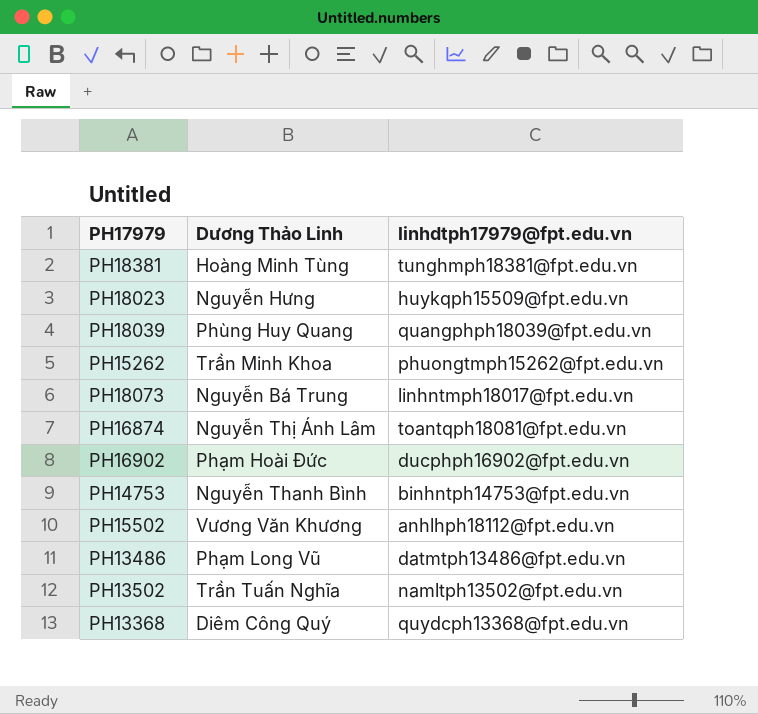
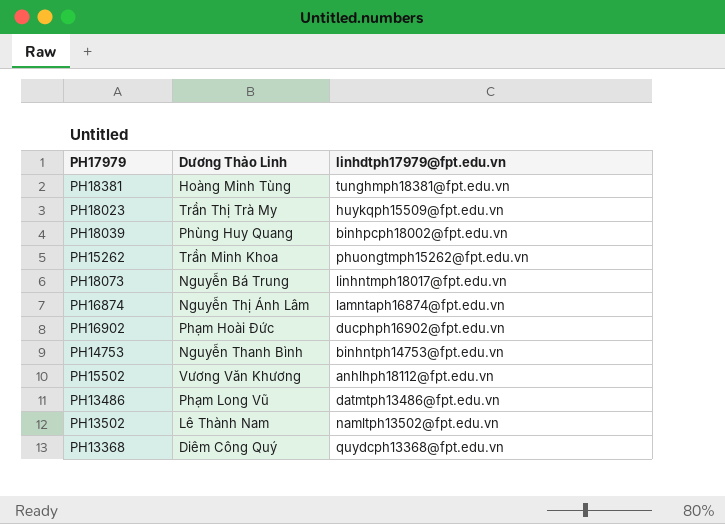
PH18023 | Dương Thảo Linh: Nguyễn Hưng -> Trần Thị Trà My
PH18039 | linhdtph17979@fpt.edu.vn: quangphph18039@fpt.edu.vn -> binhpcph18002@fpt.edu.vn
PH16874 | linhdtph17979@fpt.edu.vn: toantqph18081@fpt.edu.vn -> lamntaph16874@fpt.edu.vn
PH13502 | Dương Thảo Linh: Trần Tuấn Nghĩa -> Lê Thành Nam

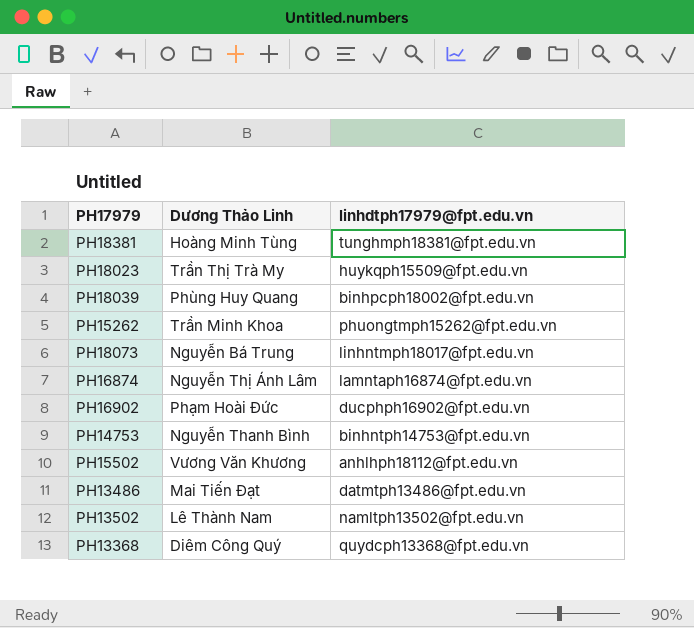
PH13486 | Dương Thảo Linh: Phạm Long Vũ -> Mai Tiến Đạt

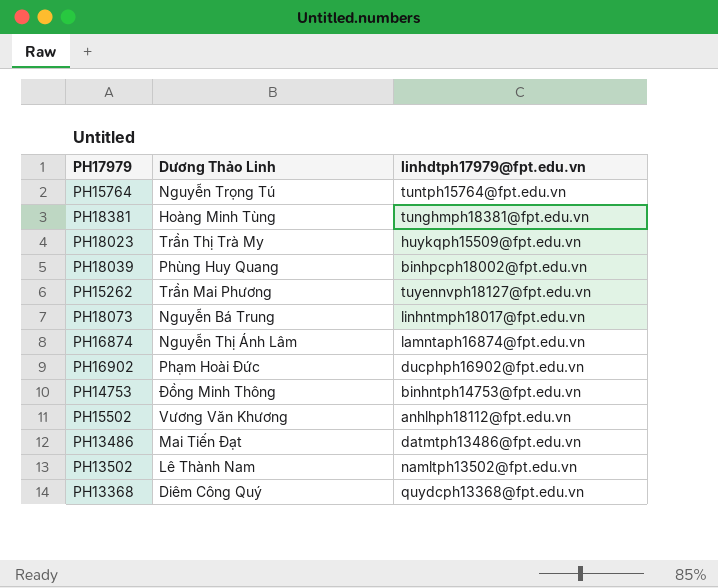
row PH15764: none -> Nguyễn Trọng Tú | tuntph15764@fpt.edu.vn
PH15262 | Dương Thảo Linh: Trần Minh Khoa -> Trần Mai Phương
PH15262 | linhdtph17979@fpt.edu.vn: phuongtmph15262@fpt.edu.vn -> tuyennvph18127@fpt.edu.vn
PH14753 | Dương Thảo Linh: Nguyễn Thanh Bình -> Đồng Minh Thông

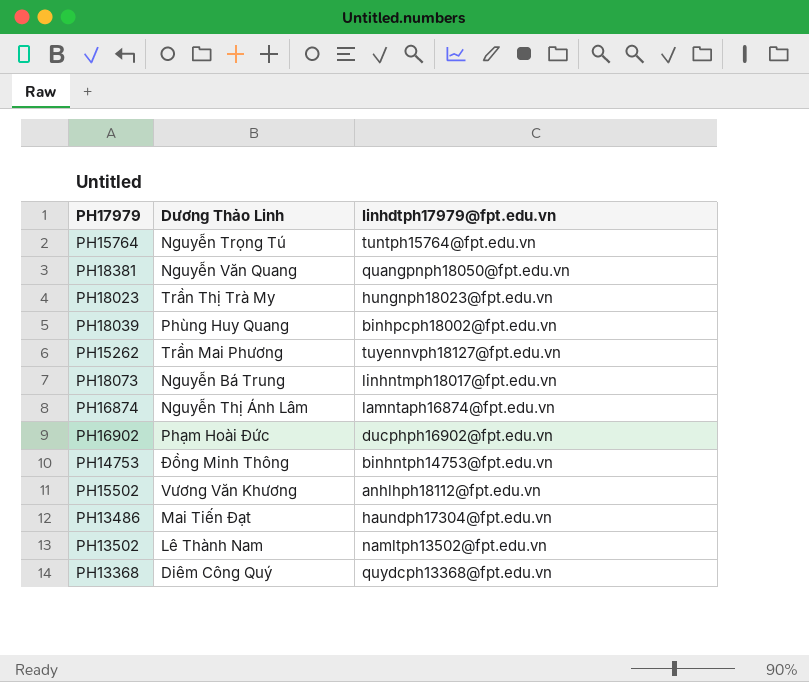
PH18381 | Dương Thảo Linh: Hoàng Minh Tùng -> Nguyễn Văn Quang
PH18381 | linhdtph17979@fpt.edu.vn: tunghmph18381@fpt.edu.vn -> quangpnph18050@fpt.edu.vn
PH18023 | linhdtph17979@fpt.edu.vn: huykqph15509@fpt.edu.vn -> hungnph18023@fpt.edu.vn
PH13486 | linhdtph17979@fpt.edu.vn: datmtph13486@fpt.edu.vn -> haundph17304@fpt.edu.vn

